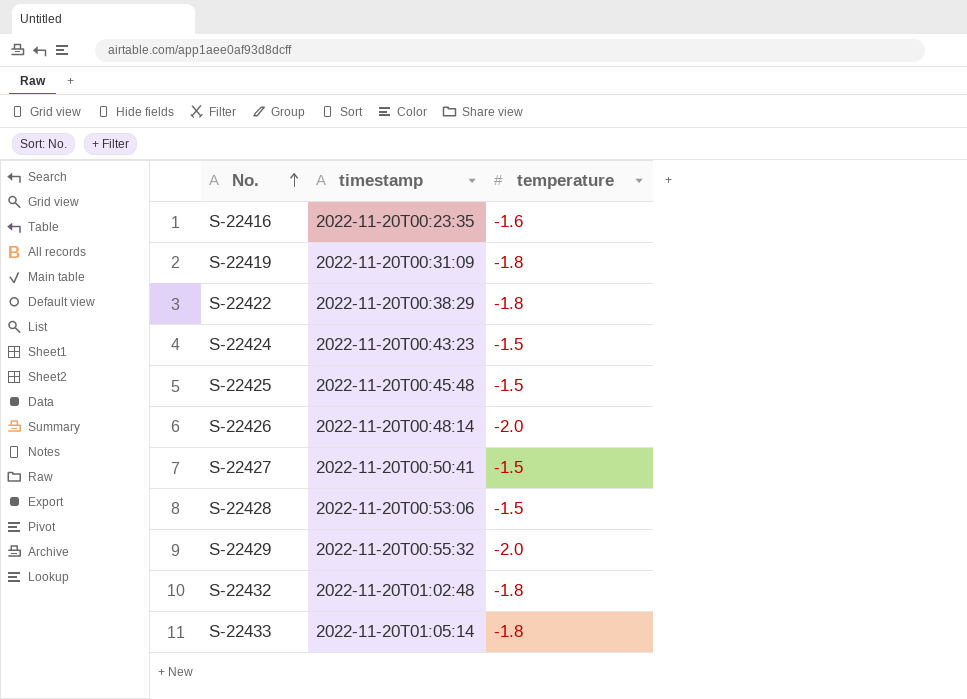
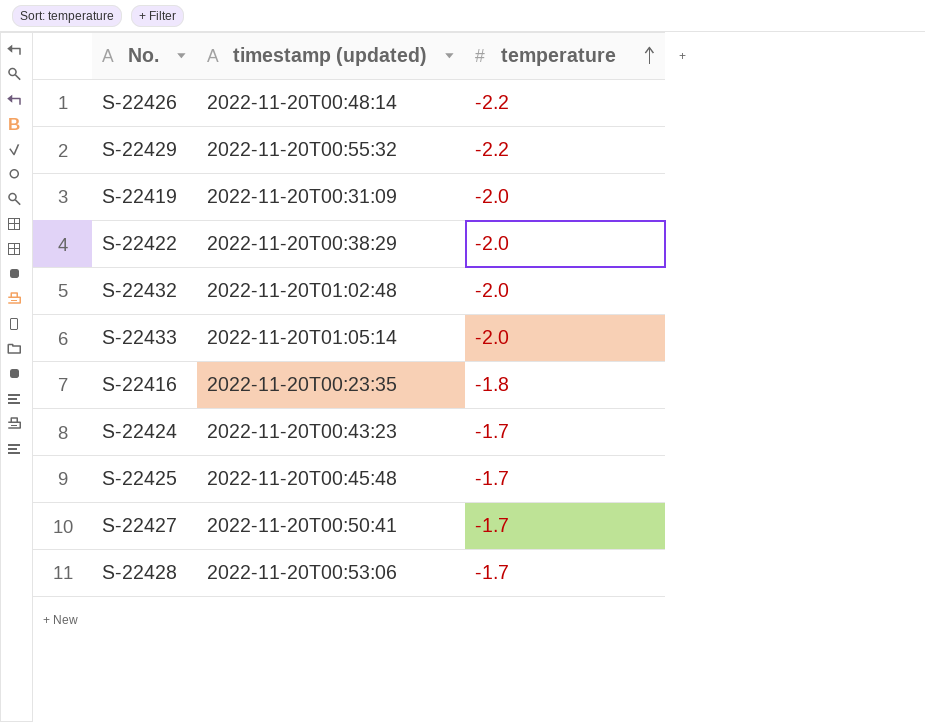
row order: No. ascending -> temperature ascending
column name: timestamp -> timestamp (updated)
S-22426 | temperature: -2.0 -> -2.2
S-22429 | temperature: -2.0 -> -2.2
S-22419 | temperature: -1.8 -> -2.0
S-22422 | temperature: -1.8 -> -2.0
S-22432 | temperature: -1.8 -> -2.0
S-22433 | temperature: -1.8 -> -2.0
S-22416 | temperature: -1.6 -> -1.8
S-22424 | temperature: -1.5 -> -1.7
S-22425 | temperature: -1.5 -> -1.7
S-22427 | temperature: -1.5 -> -1.7
S-22428 | temperature: -1.5 -> -1.7

